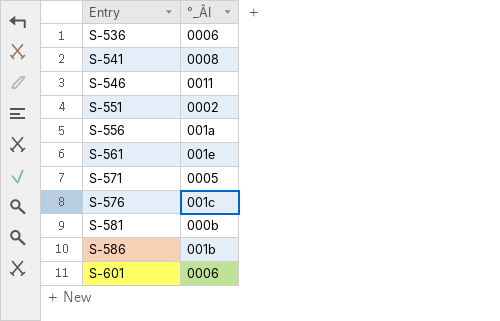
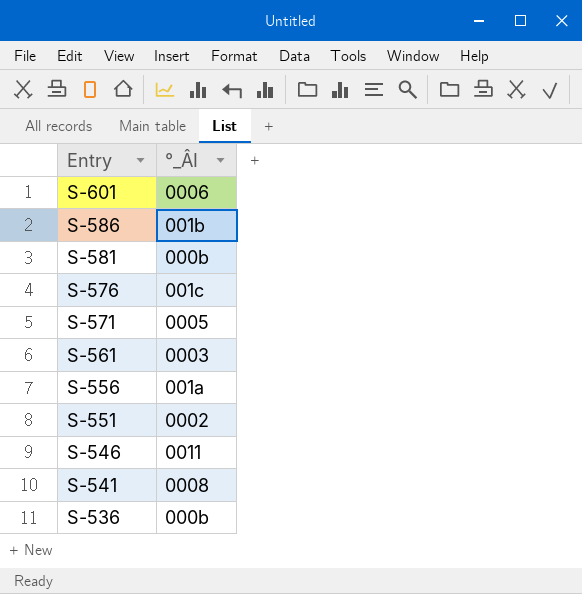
row order: Entry ascending -> Entry descending
S-561 | °_ÂI: 001e -> 0003
S-536 | °_ÂI: 0006 -> 000b

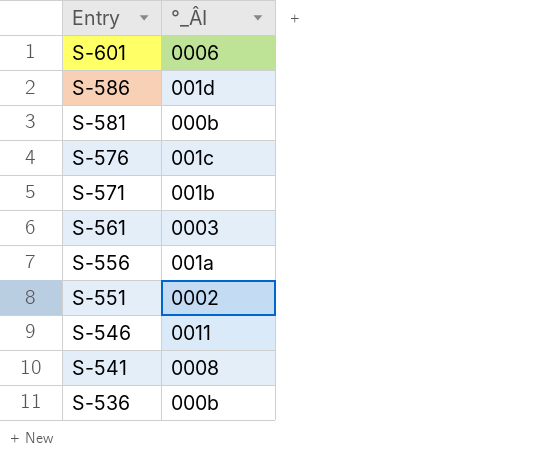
S-586 | °_ÂI: 001b -> 001d
S-571 | °_ÂI: 0005 -> 001b

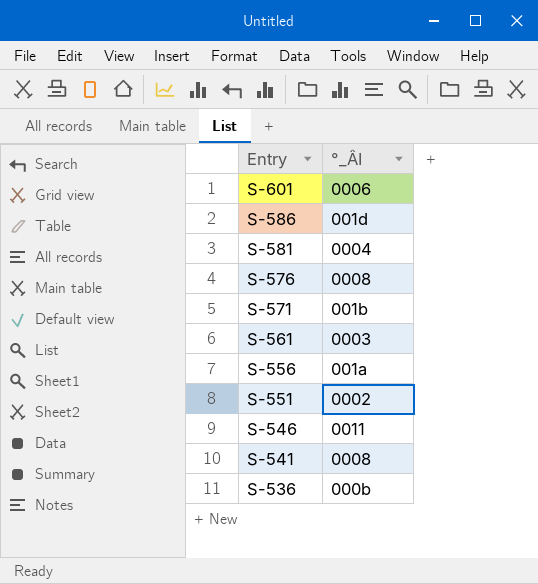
S-581 | °_ÂI: 000b -> 0004
S-576 | °_ÂI: 001c -> 0008

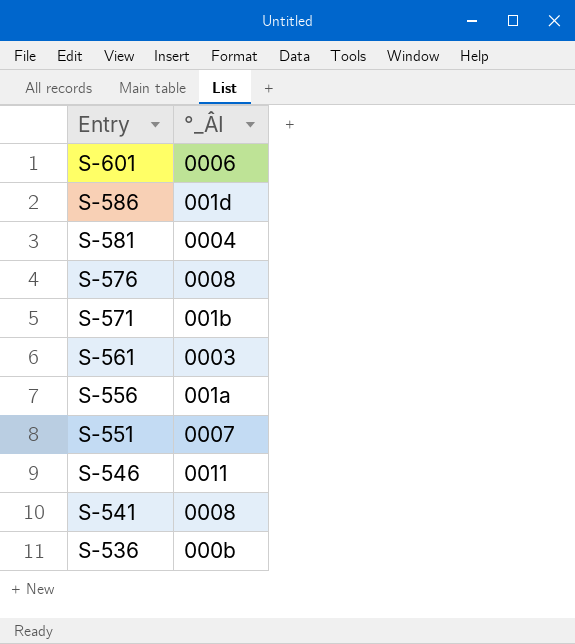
S-551 | °_ÂI: 0002 -> 0007

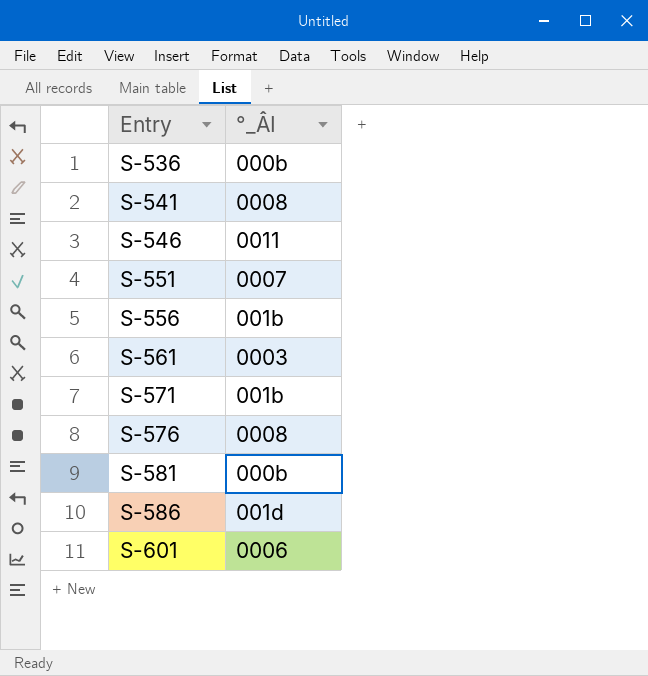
row order: Entry descending -> Entry ascending
S-556 | °_ÂI: 001a -> 001b
S-581 | °_ÂI: 0004 -> 000b

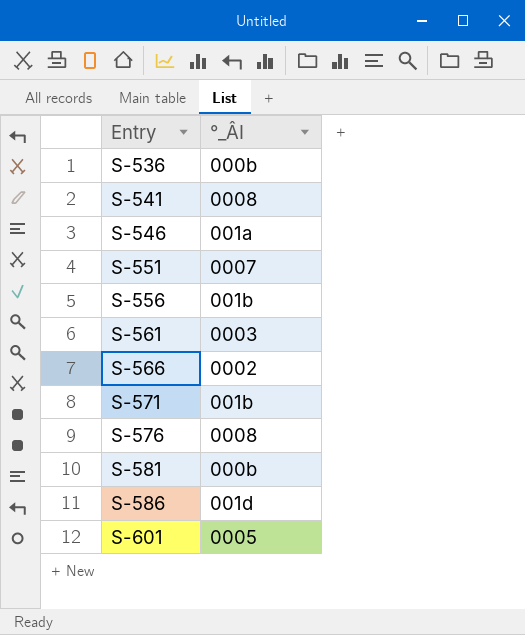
S-546 | °_ÂI: 0011 -> 001a
row S-566: none -> 0002
S-601 | °_ÂI: 0006 -> 0005

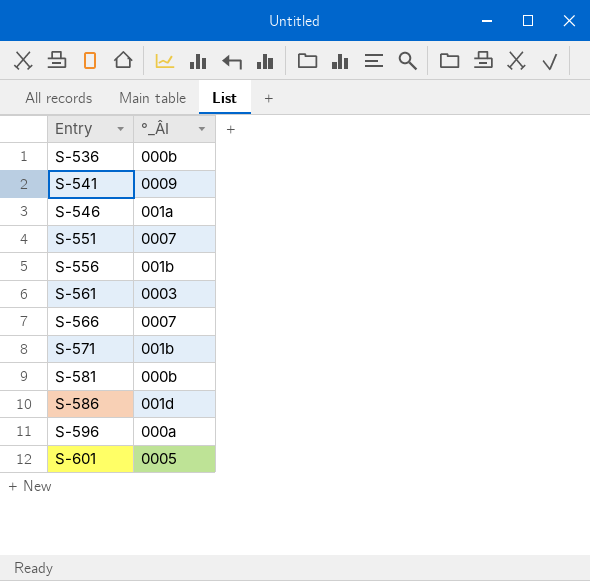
row S-576: 0008 -> none
S-541 | °_ÂI: 0008 -> 0009
S-566 | °_ÂI: 0002 -> 0007
row S-596: none -> 000a

